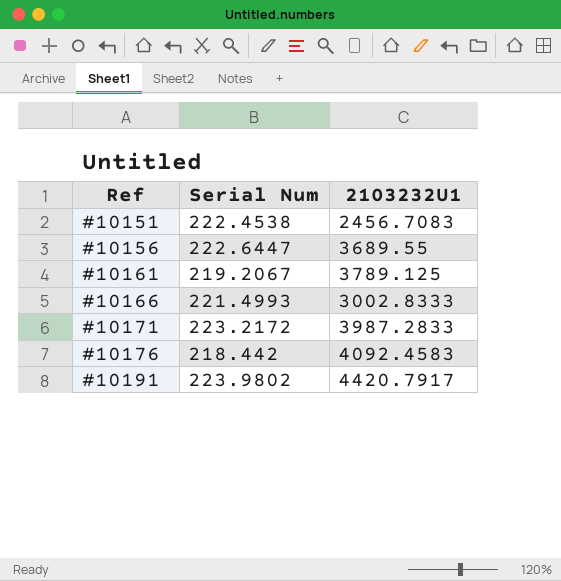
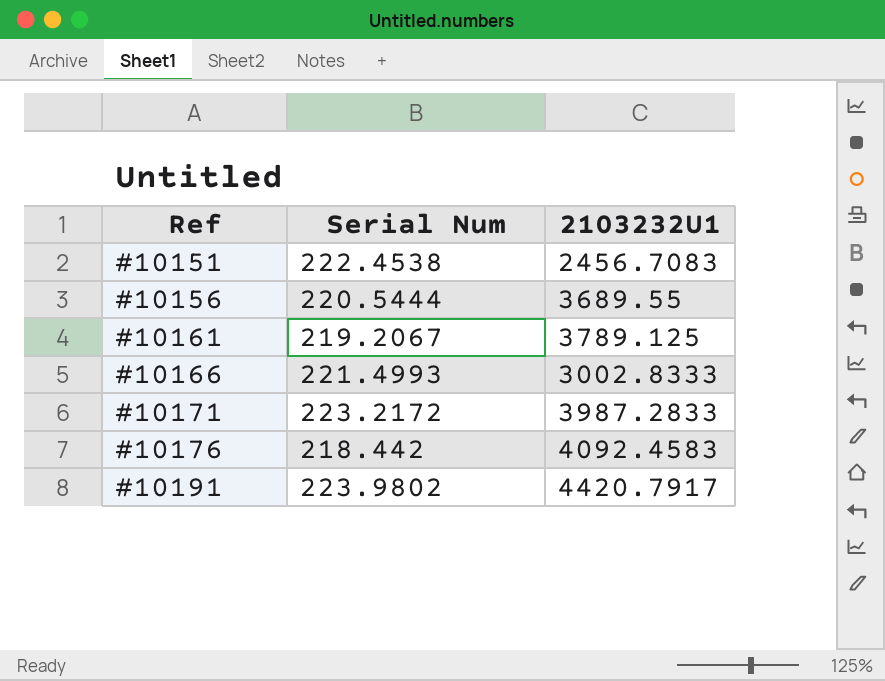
#10156 | Serial Num: 222.6447 -> 220.5444

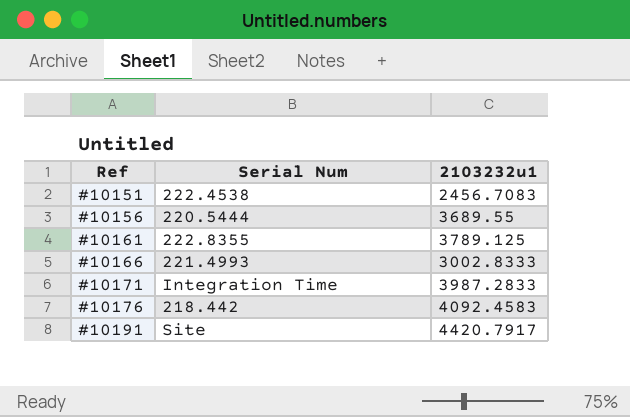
column name: 2103232U1 -> 2103232u1
#10161 | Serial Num: 219.2067 -> 222.8355
#10171 | Serial Num: 223.2172 -> Integration Time
#10191 | Serial Num: 223.9802 -> Site

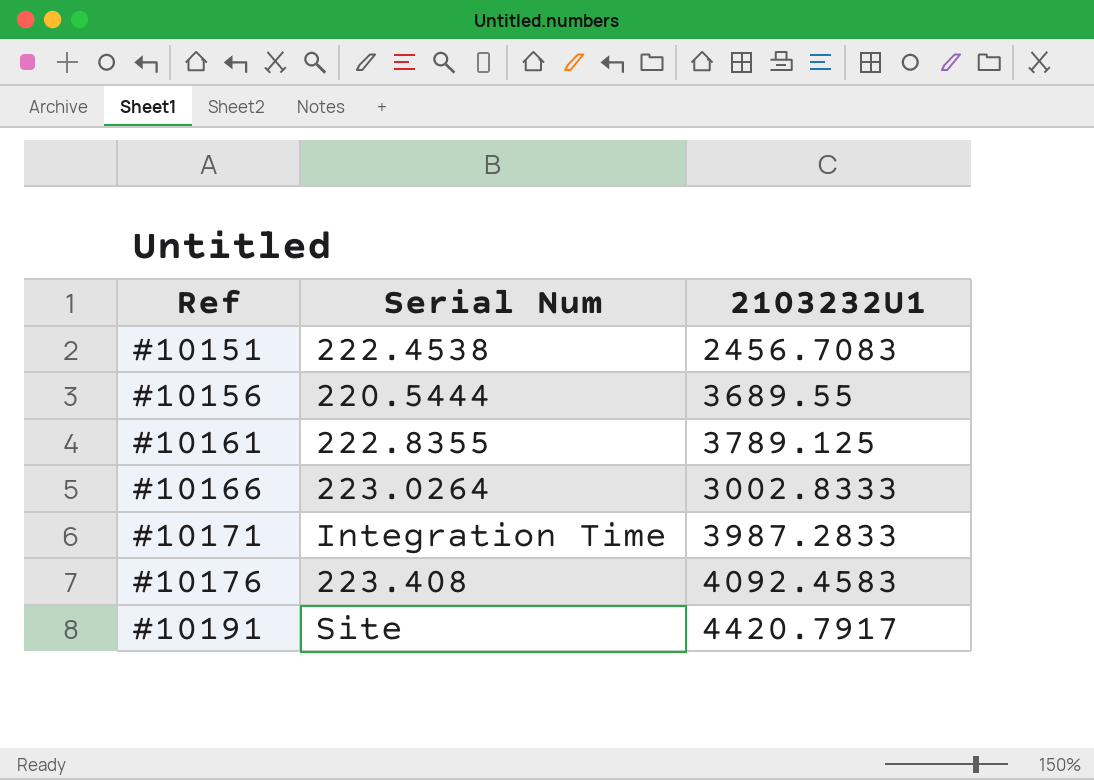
column name: 2103232u1 -> 2103232U1
#10166 | Serial Num: 221.4993 -> 223.0264
#10176 | Serial Num: 218.442 -> 223.408

